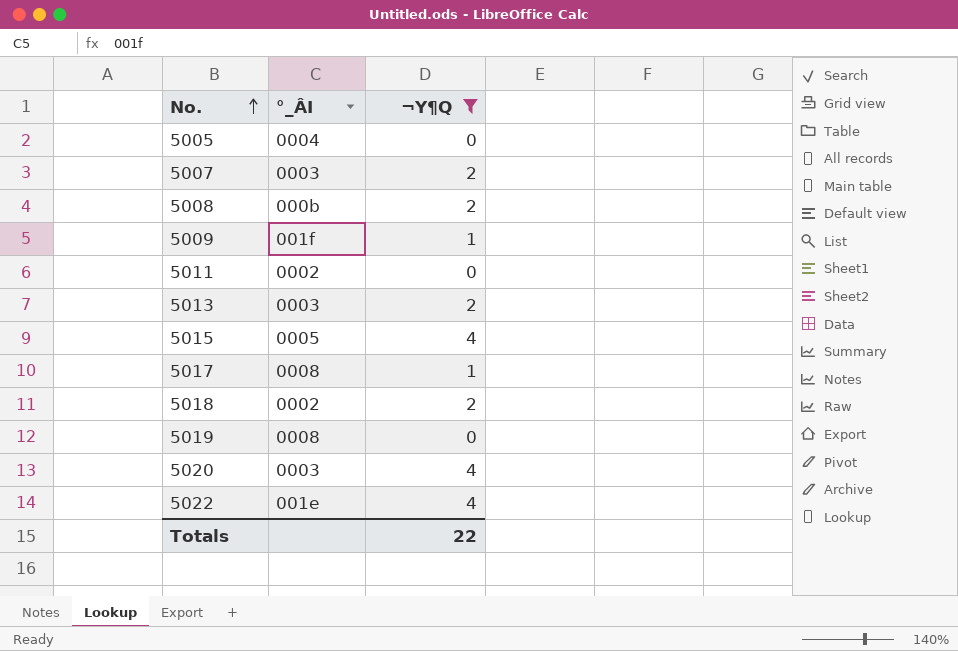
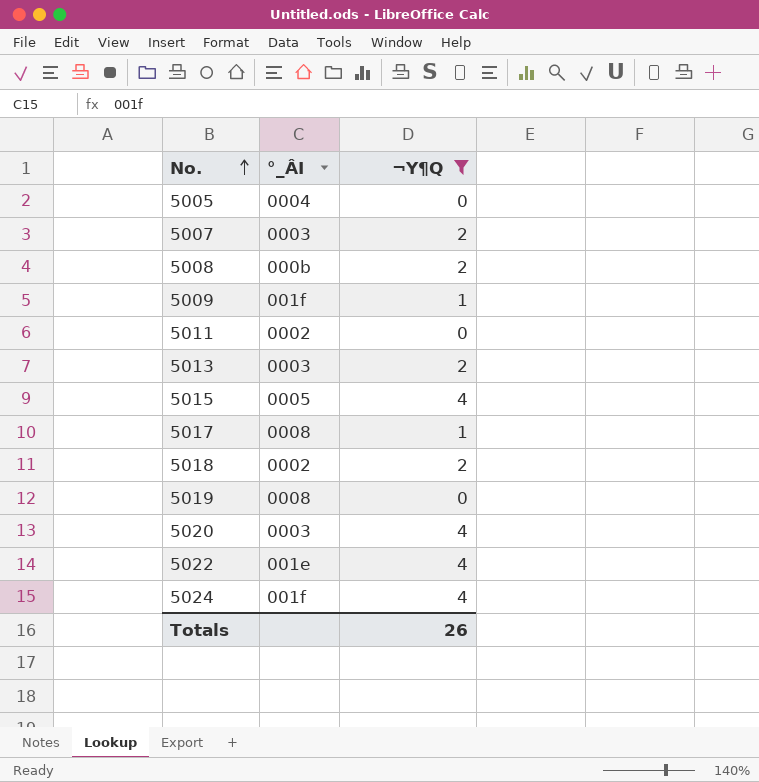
row 5024: none -> 001f | 4
Totals | ¬Y¶Q: 22 -> 26

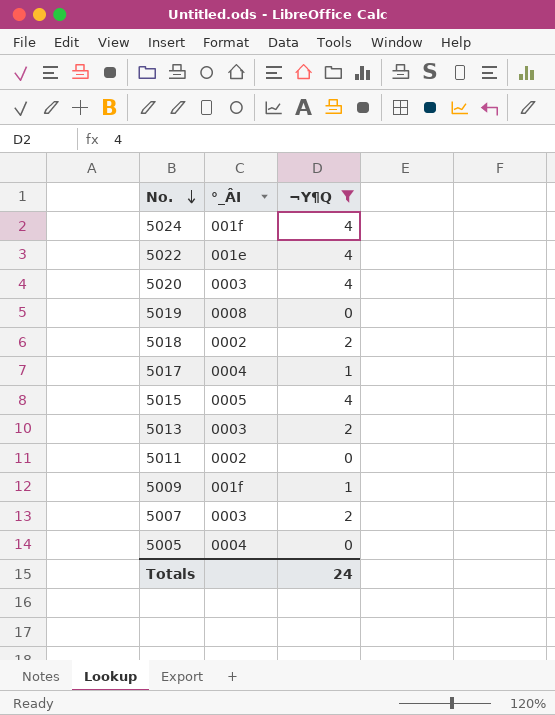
row order: No. ascending -> No. descending
row 5008: 000b | 2 -> none
5017 | °_ÂI: 0008 -> 0004
Totals | ¬Y¶Q: 26 -> 24

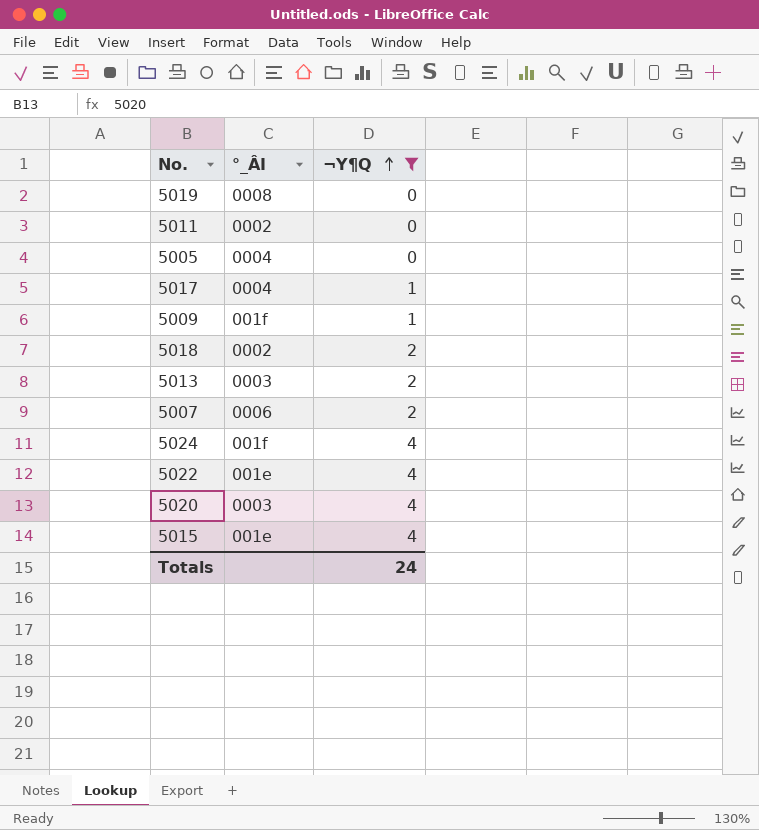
row order: No. descending -> ¬Y¶Q ascending
5007 | °_ÂI: 0003 -> 0006
5015 | °_ÂI: 0005 -> 001e

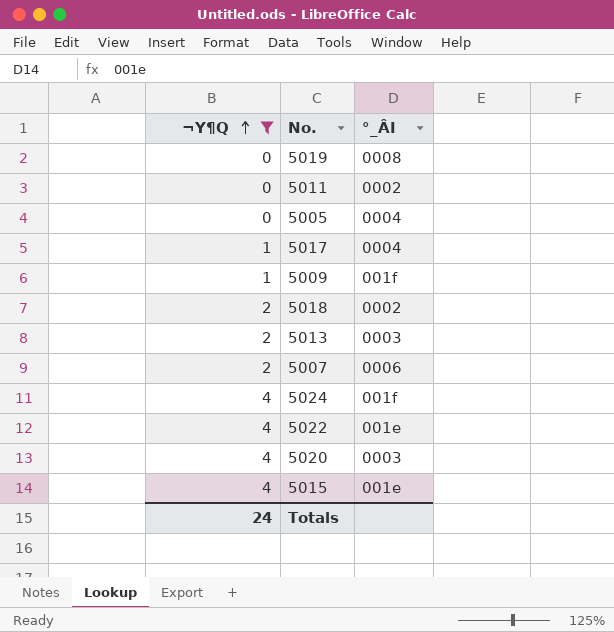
column ¬Y¶Q | position: 3 -> 1

